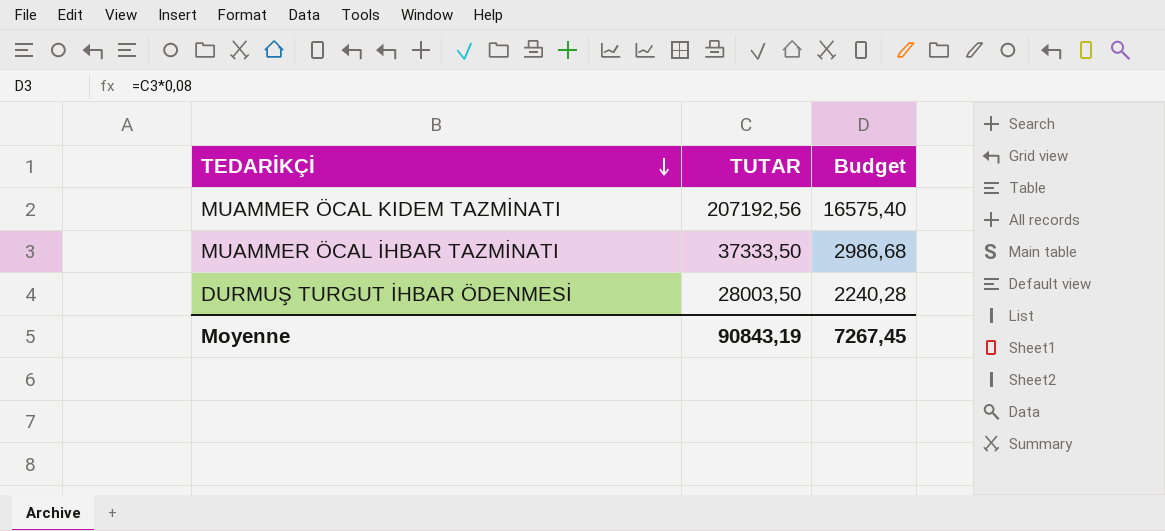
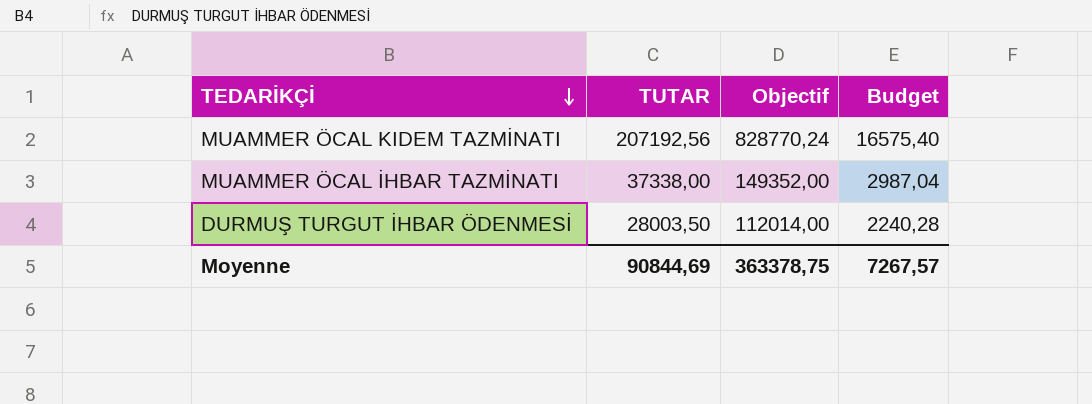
column Objectif | formula: none -> [TUTAR] * 4
MUAMMER ÖCAL İHBAR TAZMİNATI | TUTAR: 37333,50 -> 37338,00
MUAMMER ÖCAL İHBAR TAZMİNATI | Budget: 2986,68 -> 2987,04
Moyenne | TUTAR: 90843,19 -> 90844,69
Moyenne | Budget: 7267,45 -> 7267,57

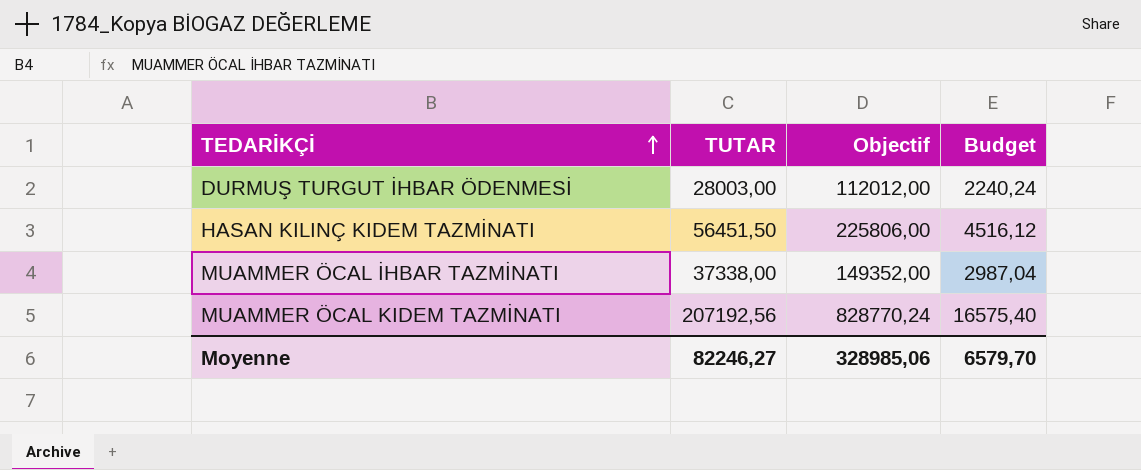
row order: TEDARİKÇİ descending -> TEDARİKÇİ ascending
DURMUŞ TURGUT İHBAR ÖDENMESİ | TUTAR: 28003,50 -> 28003,00
DURMUŞ TURGUT İHBAR ÖDENMESİ | Objectif: 112014,00 -> 112012,00
DURMUŞ TURGUT İHBAR ÖDENMESİ | Budget: 2240,28 -> 2240,24
row HASAN KILINÇ KIDEM TAZMİNATI: none -> 56451,50 | 225806,00 | 4516,12
Moyenne | TUTAR: 90844,69 -> 82246,27
Moyenne | Objectif: 363378,75 -> 328985,06
Moyenne | Budget: 7267,57 -> 6579,70

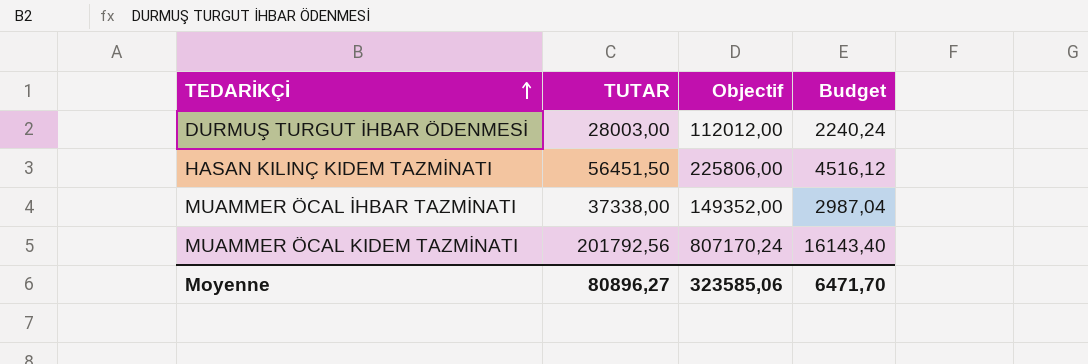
MUAMMER ÖCAL KIDEM TAZMİNATI | TUTAR: 207192,56 -> 201792,56
MUAMMER ÖCAL KIDEM TAZMİNATI | Objectif: 828770,24 -> 807170,24
MUAMMER ÖCAL KIDEM TAZMİNATI | Budget: 16575,40 -> 16143,40
Moyenne | TUTAR: 82246,27 -> 80896,27
Moyenne | Objectif: 328985,06 -> 323585,06
Moyenne | Budget: 6579,70 -> 6471,70

